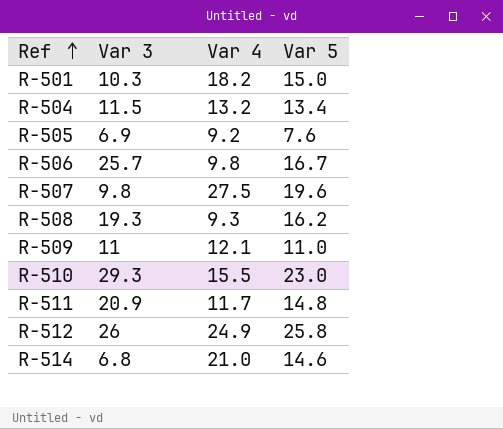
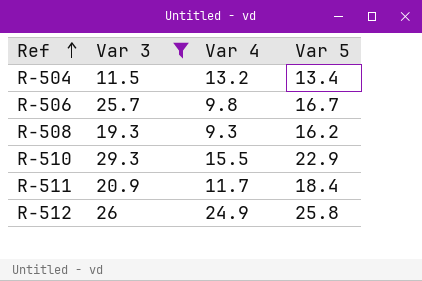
filter: none -> Var 3 >= 11.5
R-510 | Var 5: 23.0 -> 22.9
R-511 | Var 5: 14.8 -> 18.4

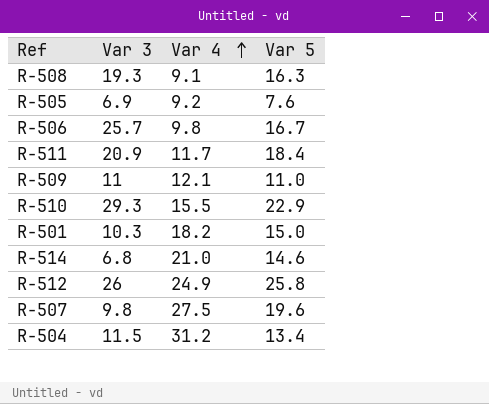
filter: Var 3 >= 11.5 -> none
row order: Ref ascending -> Var 4 ascending
R-508 | Var 4: 9.3 -> 9.1
R-508 | Var 5: 16.2 -> 16.3
R-504 | Var 4: 13.2 -> 31.2

